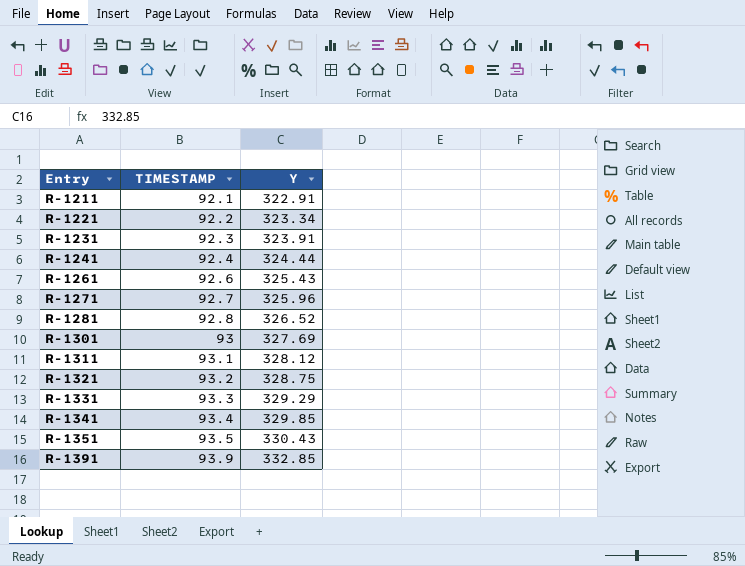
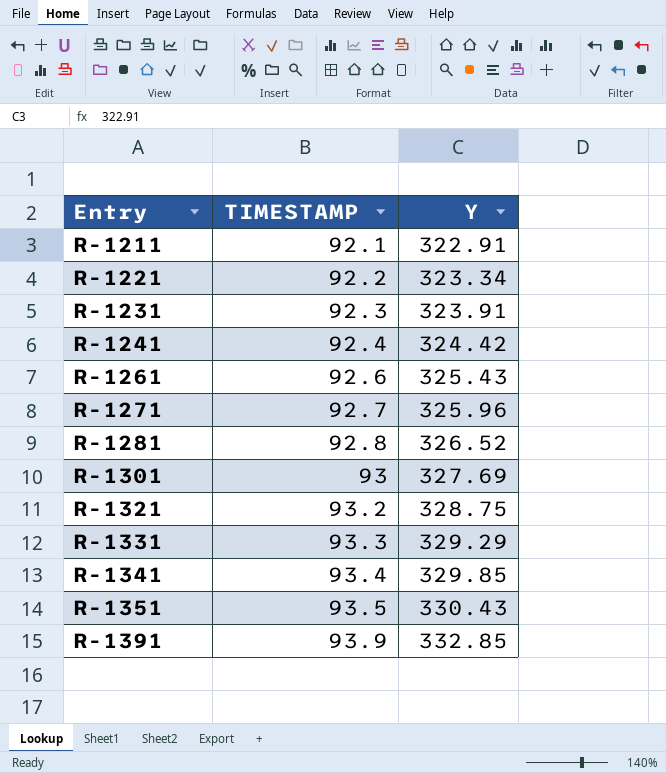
row R-1311: 93.1 | 328.12 -> none
R-1241 | Y: 324.44 -> 324.42

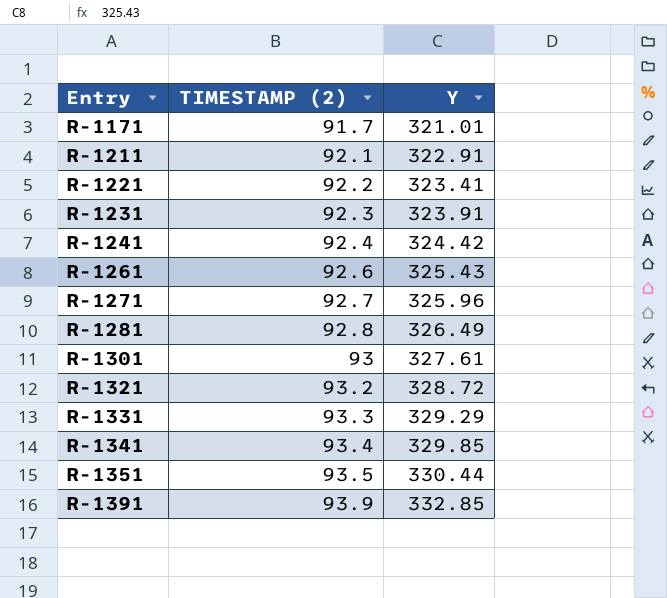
column name: TIMESTAMP -> TIMESTAMP (2)
row R-1171: none -> 91.7 | 321.01
R-1221 | Y: 323.34 -> 323.41
R-1281 | Y: 326.52 -> 326.49
R-1301 | Y: 327.69 -> 327.61
R-1321 | Y: 328.75 -> 328.72
R-1351 | Y: 330.43 -> 330.44

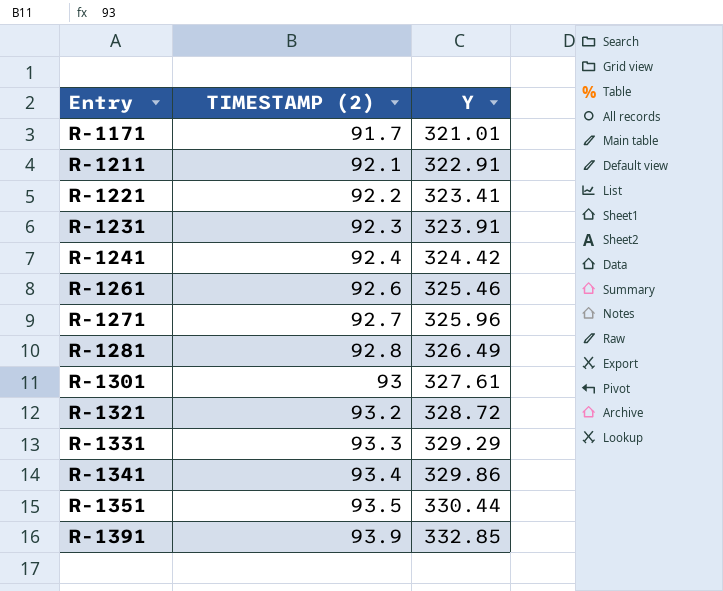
R-1261 | Y: 325.43 -> 325.46
R-1341 | Y: 329.85 -> 329.86

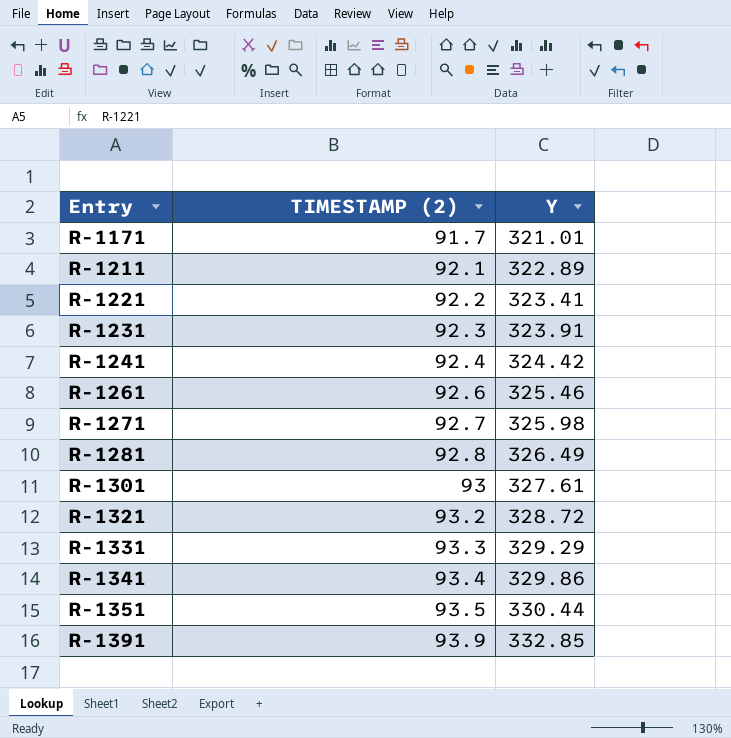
R-1211 | Y: 322.91 -> 322.89
R-1271 | Y: 325.96 -> 325.98

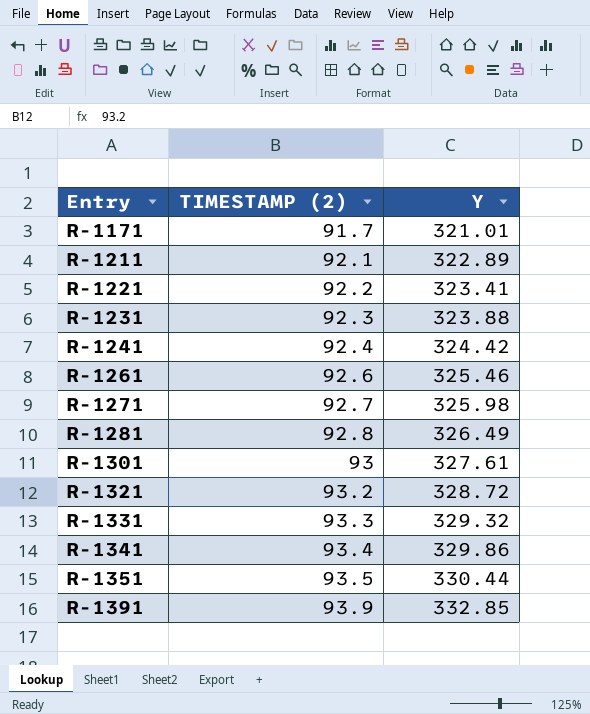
R-1231 | Y: 323.91 -> 323.88
R-1331 | Y: 329.29 -> 329.32

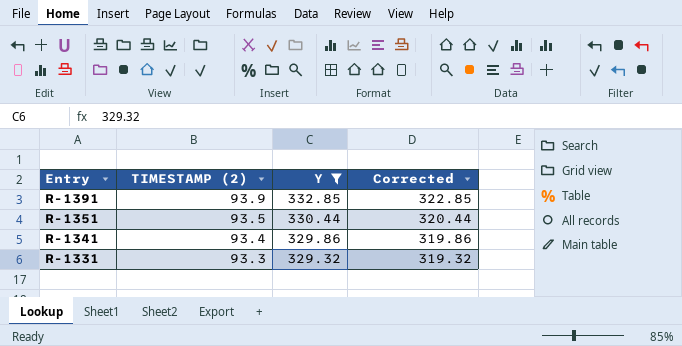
filter: none -> Y >= 329.32
row order: Entry ascending -> Entry descending
column Corrected | formula: none -> [Y] - 10

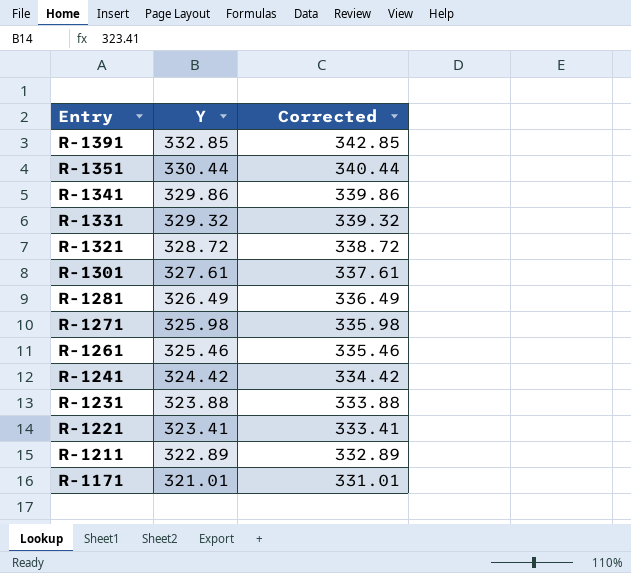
filter: Y >= 329.32 -> none
column TIMESTAMP (2) | position: 2 -> none
column Corrected | formula: [Y] - 10 -> [Y] + 10

